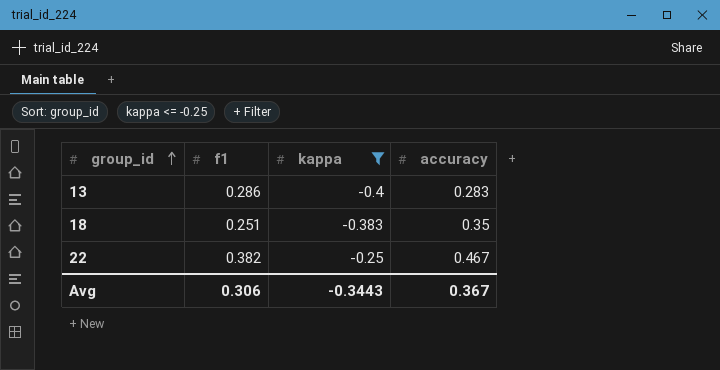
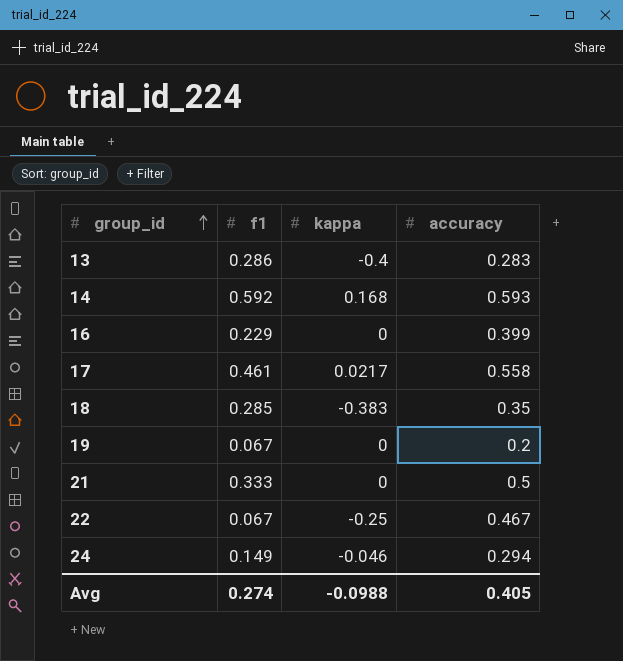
filter: kappa <= -0.25 -> none
18 | f1: 0.251 -> 0.285
22 | f1: 0.382 -> 0.067
Avg | f1: 0.306 -> 0.274
Avg | kappa: -0.3443 -> -0.0988
Avg | accuracy: 0.367 -> 0.405

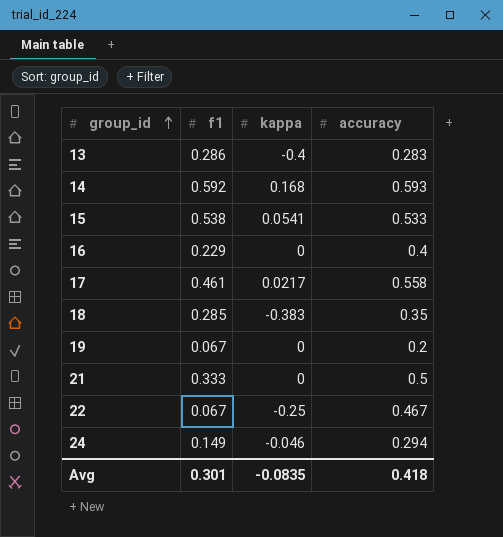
row 15: none -> 0.538 | 0.0541 | 0.533
16 | accuracy: 0.399 -> 0.4
Avg | f1: 0.274 -> 0.301
Avg | kappa: -0.0988 -> -0.0835
Avg | accuracy: 0.405 -> 0.418

